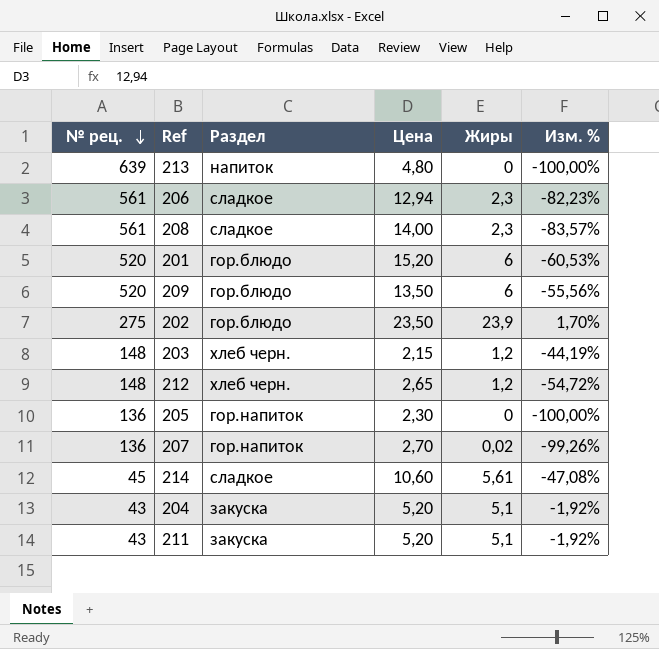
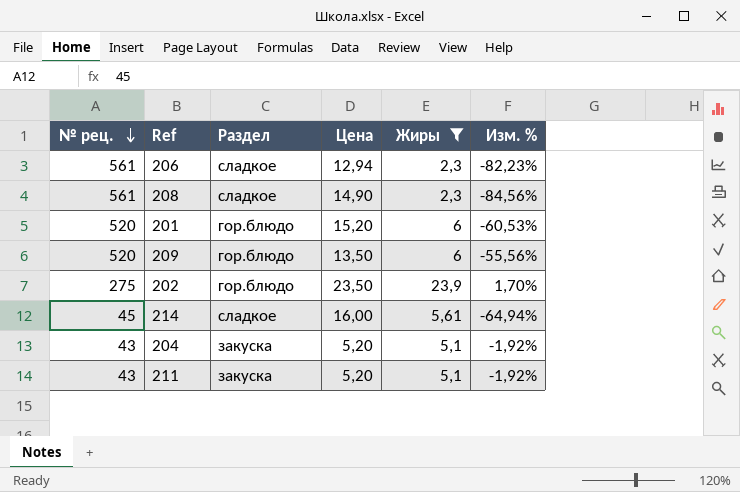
filter: none -> Жиры >= 2,3
208 | Цена: 14,00 -> 14,90
208 | Изм. %: -83,57% -> -84,56%
214 | Цена: 10,60 -> 16,00
214 | Изм. %: -47,08% -> -64,94%

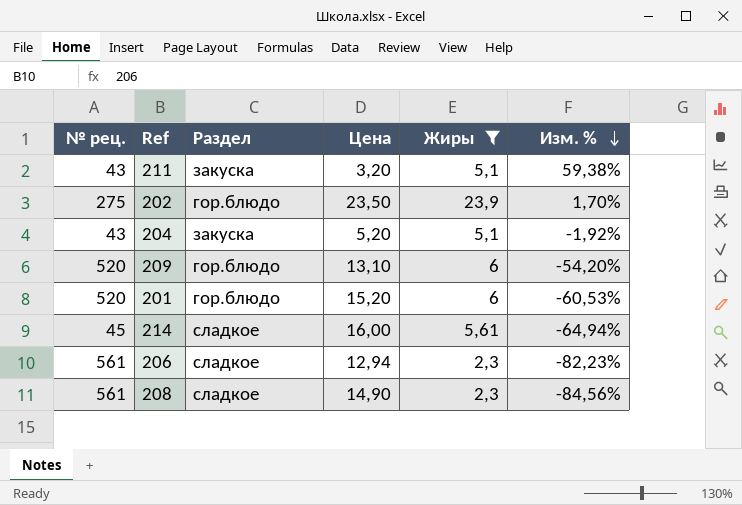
row order: № рец. descending -> Изм. % descending
211 | Цена: 5,20 -> 3,20
211 | Изм. %: -1,92% -> 59,38%
209 | Цена: 13,50 -> 13,10
209 | Изм. %: -55,56% -> -54,20%

